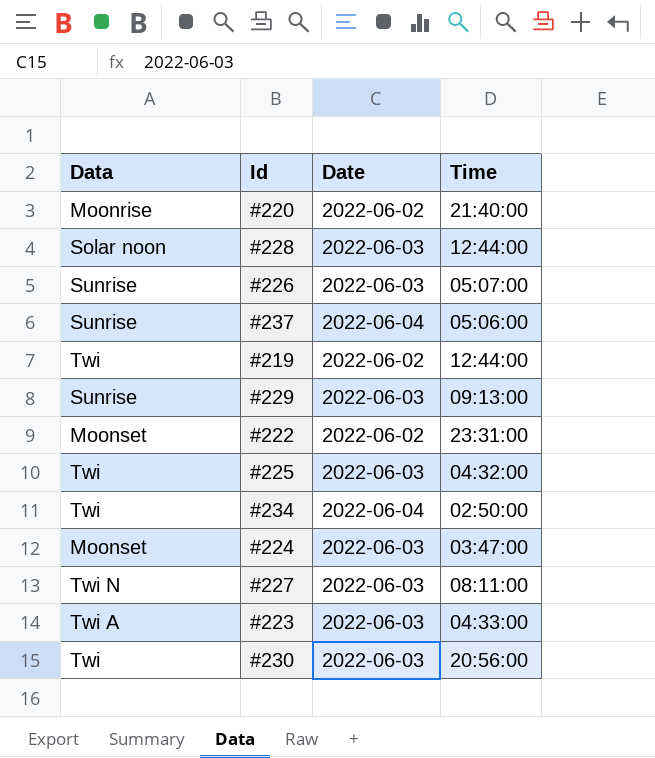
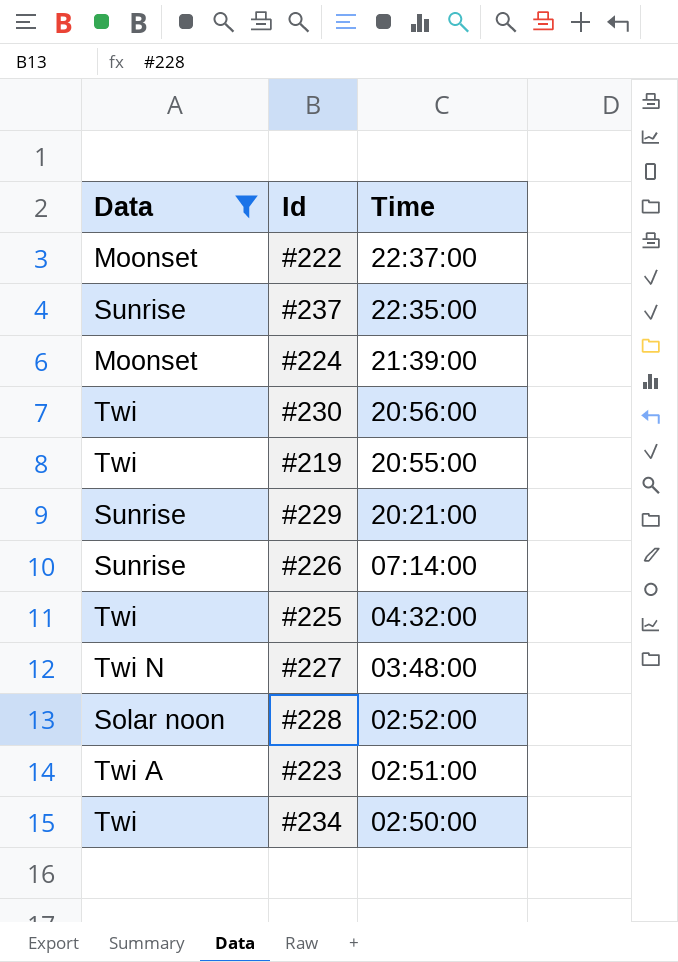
filter: none -> Data != Moonrise
row order: none -> Time descending
column Date | position: 3 -> none
#222 | Time: 23:31:00 -> 22:37:00
#237 | Time: 05:06:00 -> 22:35:00
#224 | Time: 03:47:00 -> 21:39:00
#219 | Time: 12:44:00 -> 20:55:00
#229 | Time: 09:13:00 -> 20:21:00
#226 | Time: 05:07:00 -> 07:14:00
#227 | Time: 08:11:00 -> 03:48:00
#228 | Time: 12:44:00 -> 02:52:00
#223 | Time: 04:33:00 -> 02:51:00

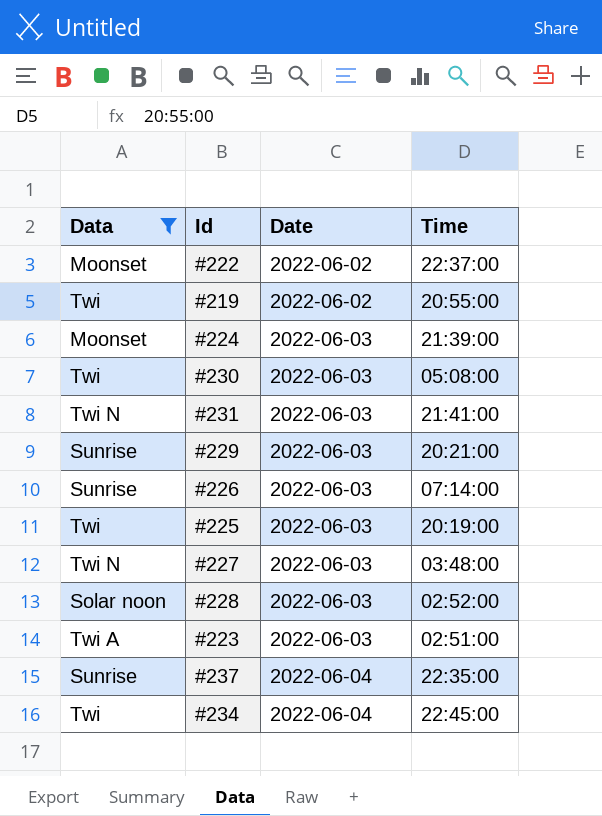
row order: Time descending -> Date ascending
column Date | position: none -> 3
#230 | Time: 20:56:00 -> 05:08:00
row #231: none -> Twi N | 2022-06-03 | 21:41:00
#225 | Time: 04:32:00 -> 20:19:00
#234 | Time: 02:50:00 -> 22:45:00

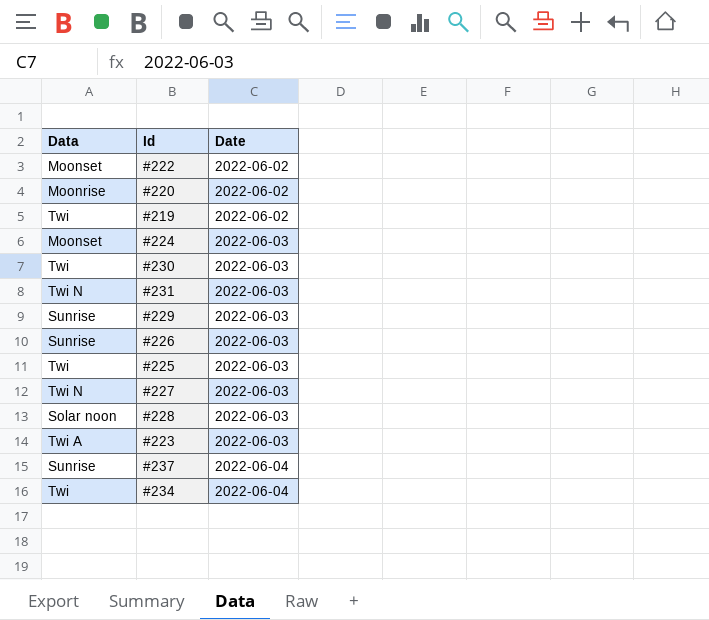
filter: Data != Moonrise -> none
column Time | position: 4 -> none

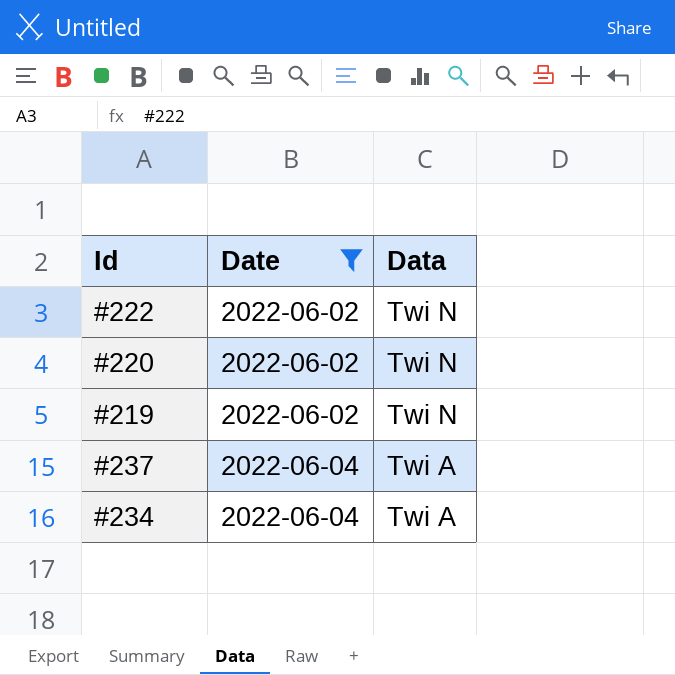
filter: none -> Date != 2022-06-03
column Data | position: 1 -> 3
#222 | Data: Moonset -> Twi N
#220 | Data: Moonrise -> Twi N
#219 | Data: Twi -> Twi N
#237 | Data: Sunrise -> Twi A
#234 | Data: Twi -> Twi A

